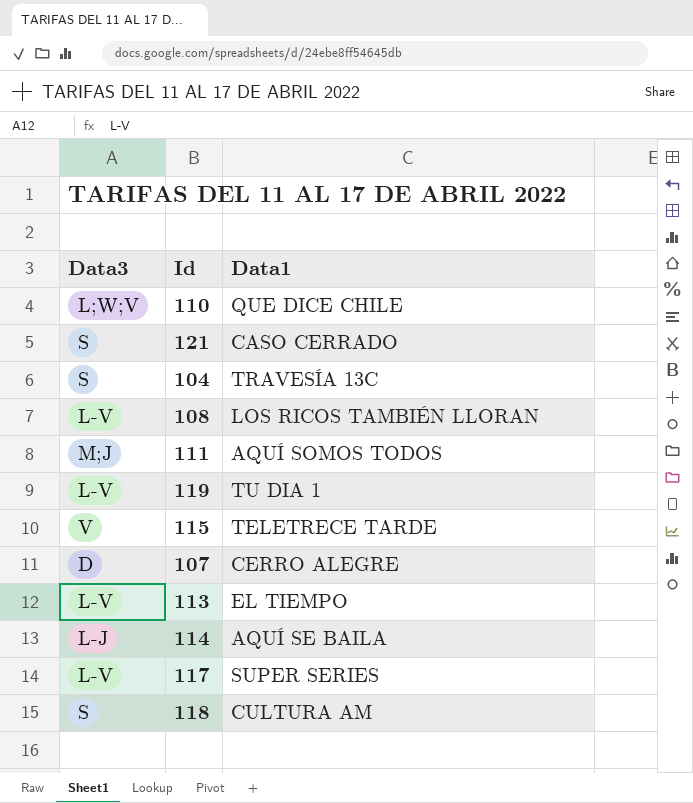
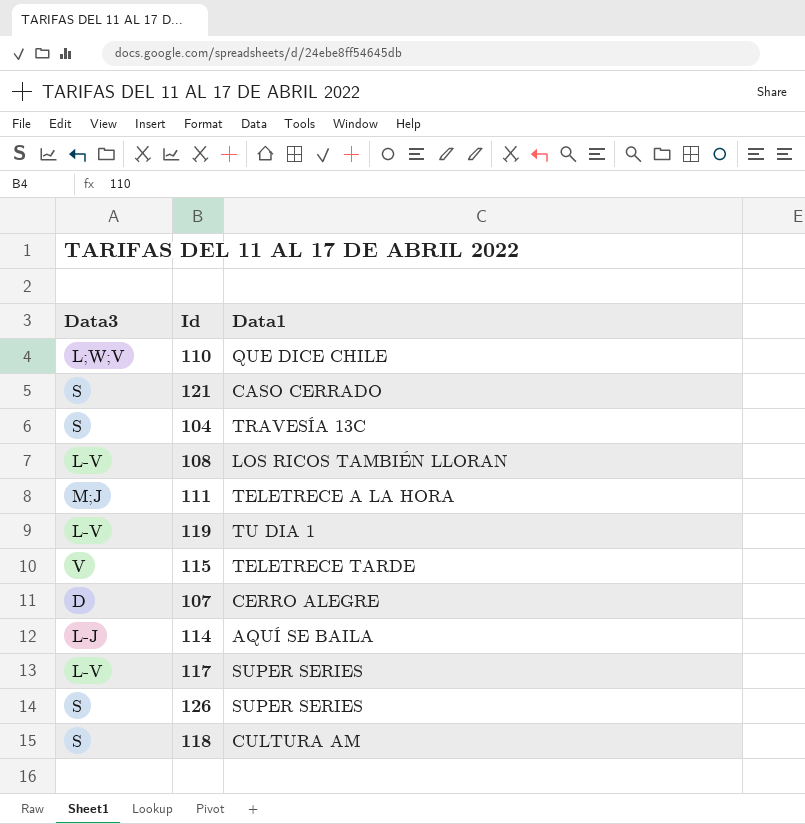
row 113: L-V | EL TIEMPO -> none
111 | Data1: AQUÍ SOMOS TODOS -> TELETRECE A LA HORA
row 126: none -> S | SUPER SERIES

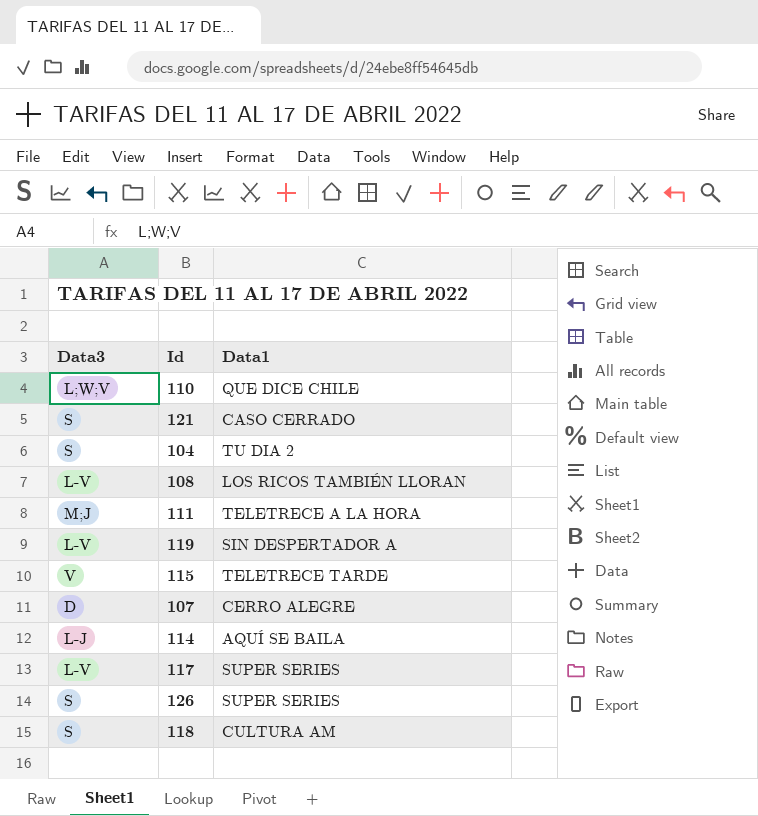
104 | Data1: TRAVESÍA 13C -> TU DIA 2
119 | Data1: TU DIA 1 -> SIN DESPERTADOR A

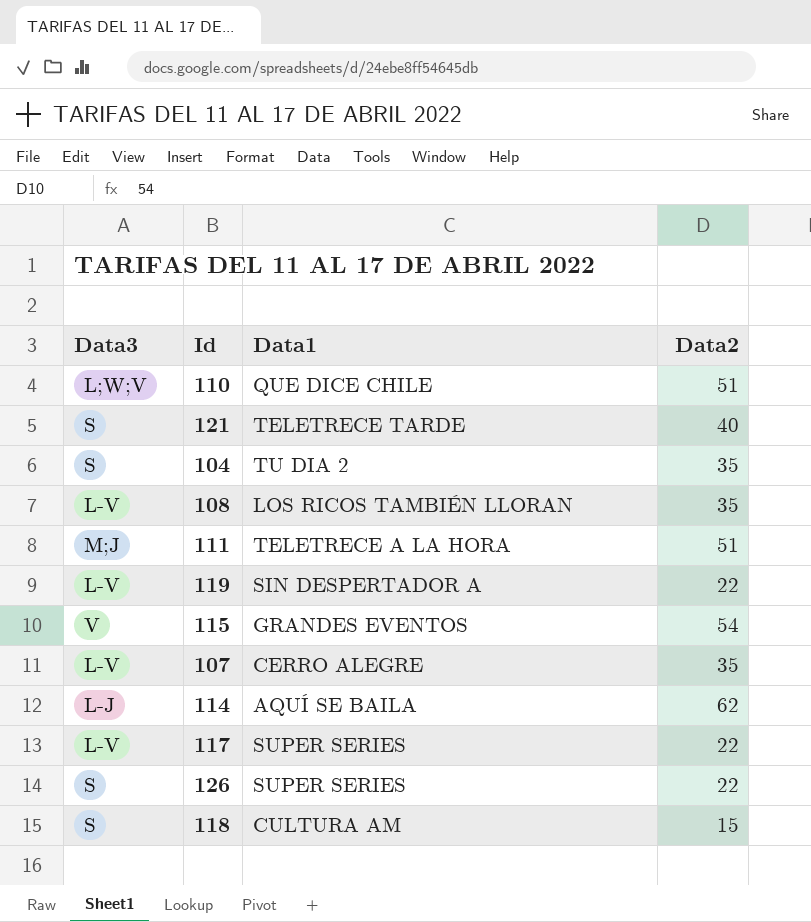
column Data2 | position: none -> 4
121 | Data1: CASO CERRADO -> TELETRECE TARDE
115 | Data1: TELETRECE TARDE -> GRANDES EVENTOS
107 | Data3: D -> L-V

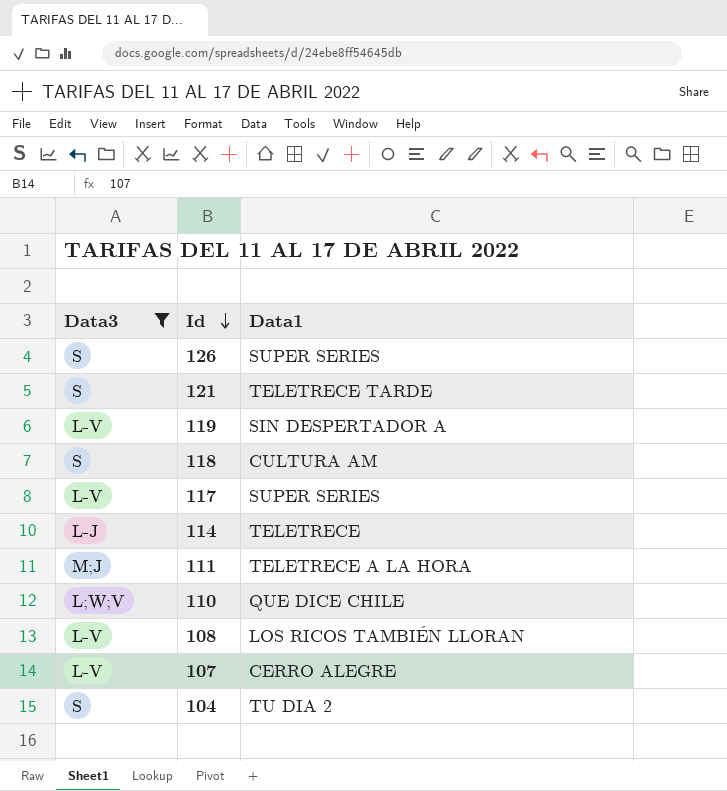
filter: none -> Data3 != V
row order: none -> Id descending
column Data2 | position: 4 -> none
114 | Data1: AQUÍ SE BAILA -> TELETRECE

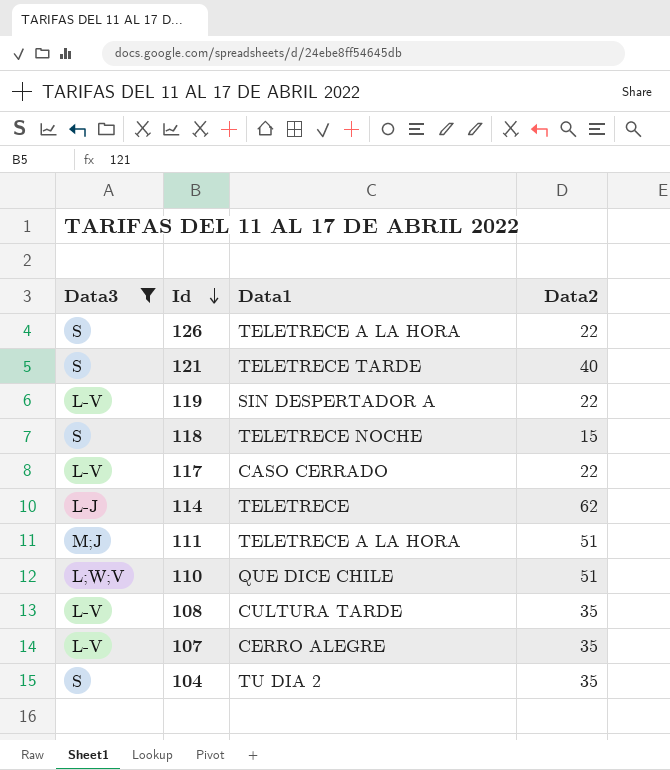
column Data2 | position: none -> 4
126 | Data1: SUPER SERIES -> TELETRECE A LA HORA
118 | Data1: CULTURA AM -> TELETRECE NOCHE
117 | Data1: SUPER SERIES -> CASO CERRADO
108 | Data1: LOS RICOS TAMBIÉN LLORAN -> CULTURA TARDE

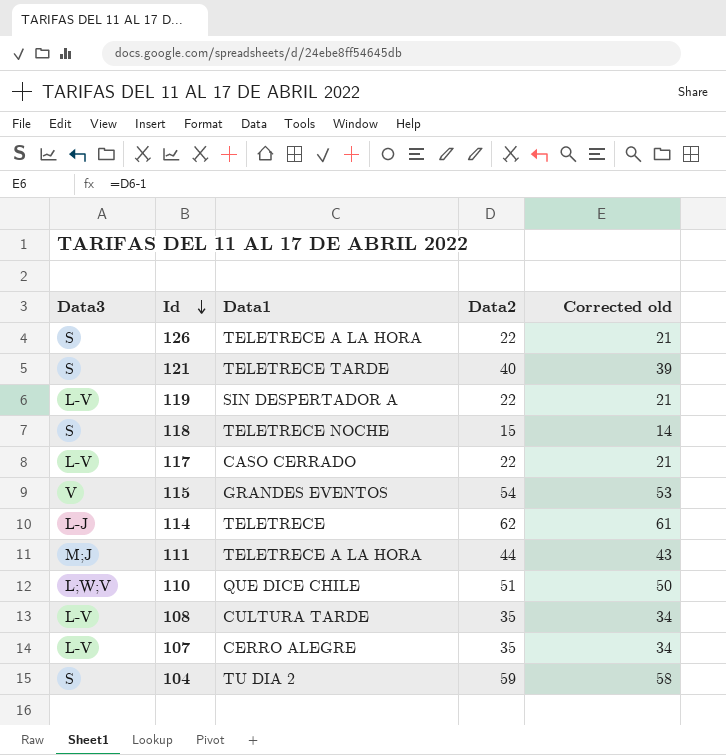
filter: Data3 != V -> none
column Corrected old | formula: none -> [Data2] - 1
111 | Data2: 51 -> 44
104 | Data2: 35 -> 59

